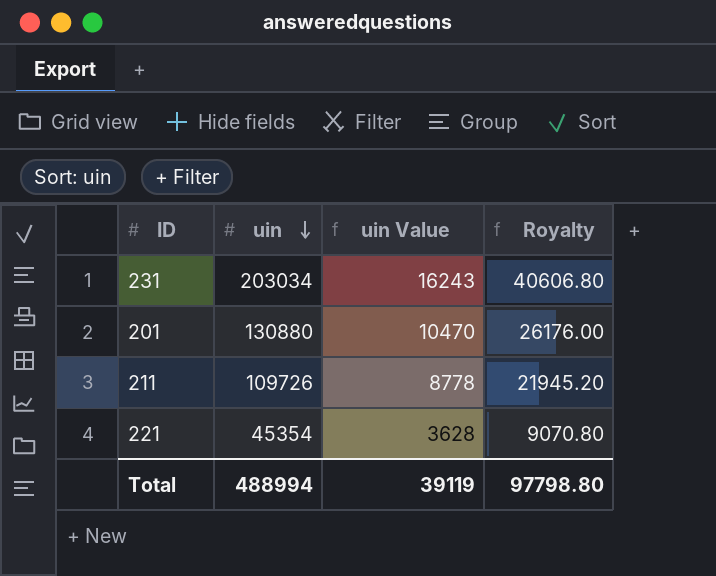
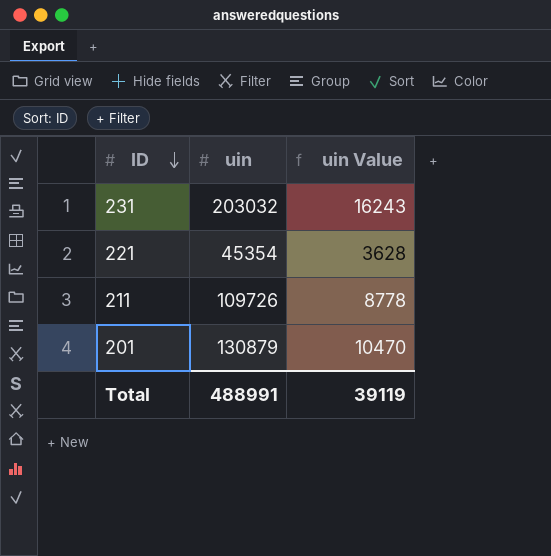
row order: uin descending -> ID descending
column Royalty | formula: [uin] * 0.2 -> none
231 | uin: 203034 -> 203032
201 | uin: 130880 -> 130879
Total | uin: 488994 -> 488991

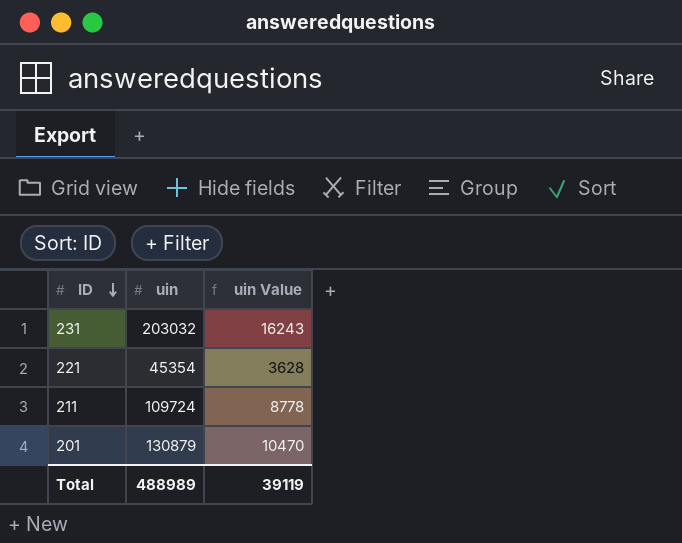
211 | uin: 109726 -> 109724
Total | uin: 488991 -> 488989

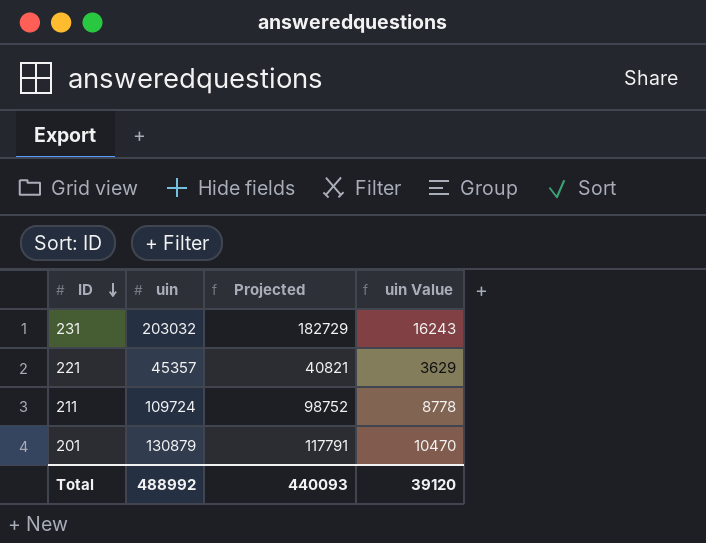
column Projected | formula: none -> [uin] * 0.9
221 | uin: 45354 -> 45357
221 | uin Value: 3628 -> 3629
Total | uin: 488989 -> 488992
Total | uin Value: 39119 -> 39120

